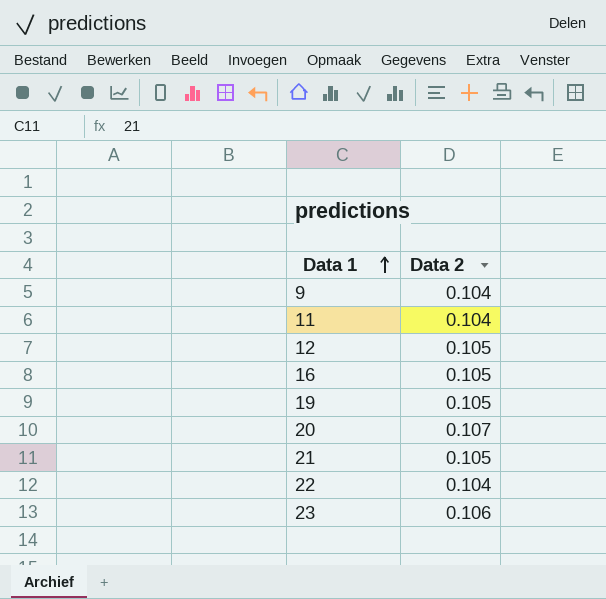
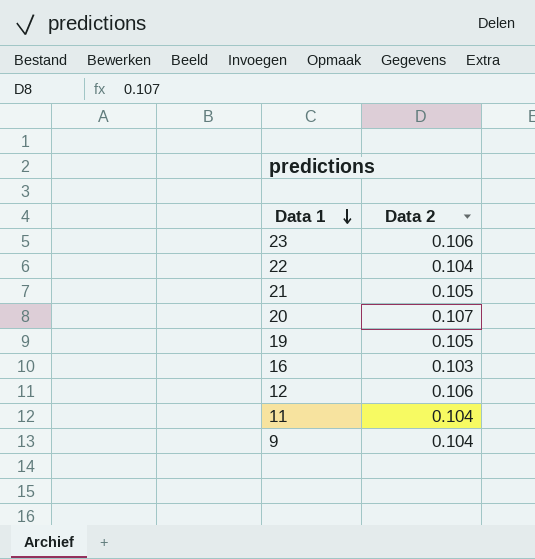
row order: Data 1 ascending -> Data 1 descending
16 | Data 2: 0.105 -> 0.103
12 | Data 2: 0.105 -> 0.106

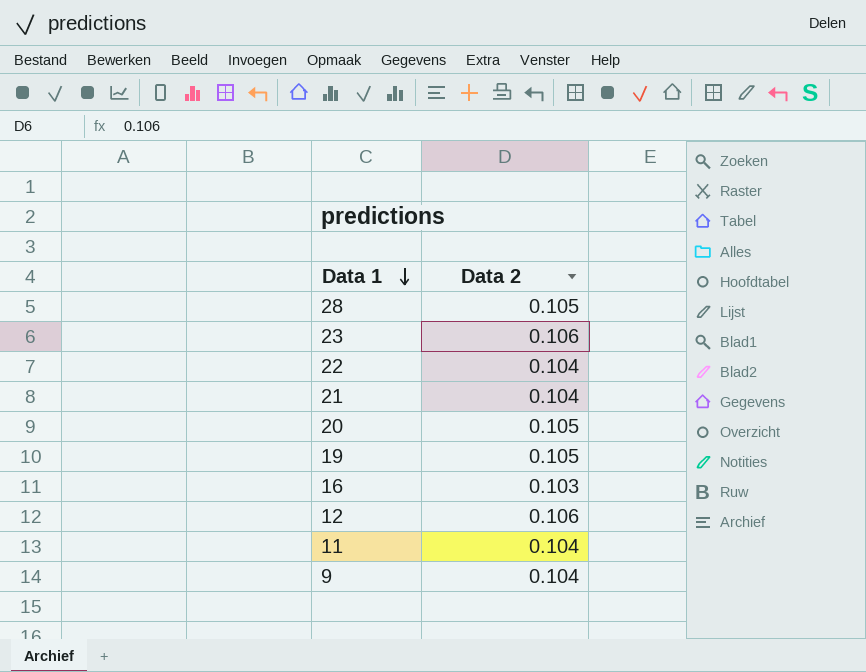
row 28: none -> 0.105
21 | Data 2: 0.105 -> 0.104
20 | Data 2: 0.107 -> 0.105

